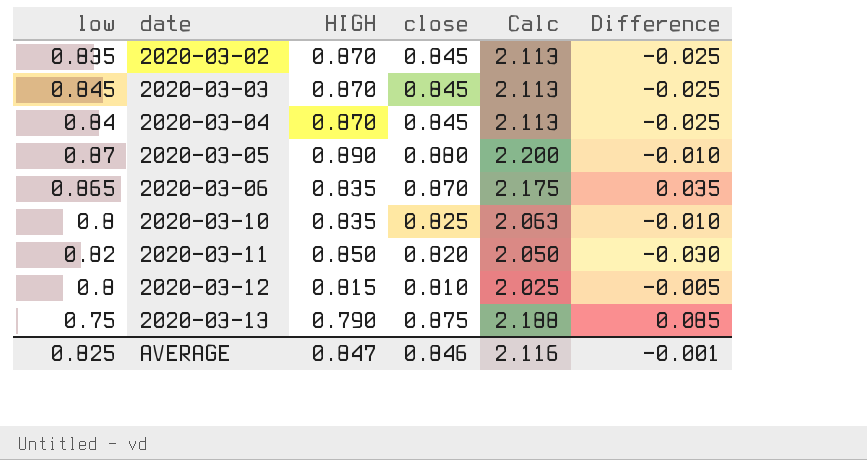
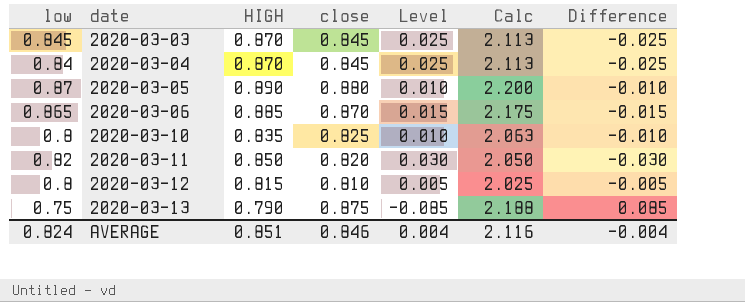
column Level | formula: none -> [HIGH] - [close]
row 2020-03-02: 0.835 | 0.870 | 0.845 | 2.113 | -0.025 -> none
2020-03-06 | HIGH: 0.835 -> 0.885
2020-03-06 | Difference: 0.035 -> -0.015
AVERAGE | low: 0.825 -> 0.824
AVERAGE | HIGH: 0.847 -> 0.851
AVERAGE | Difference: -0.001 -> -0.004

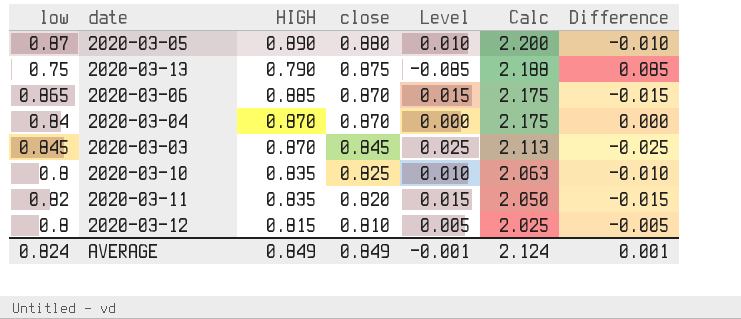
row order: date ascending -> close descending
2020-03-04 | close: 0.845 -> 0.870
2020-03-04 | Level: 0.025 -> 0.000
2020-03-04 | Calc: 2.113 -> 2.175
2020-03-04 | Difference: -0.025 -> 0.000
2020-03-11 | HIGH: 0.850 -> 0.835
2020-03-11 | Level: 0.030 -> 0.015
2020-03-11 | Difference: -0.030 -> -0.015
AVERAGE | HIGH: 0.851 -> 0.849
AVERAGE | close: 0.846 -> 0.849
AVERAGE | Level: 0.004 -> -0.001
AVERAGE | Calc: 2.116 -> 2.124
AVERAGE | Difference: -0.004 -> 0.001

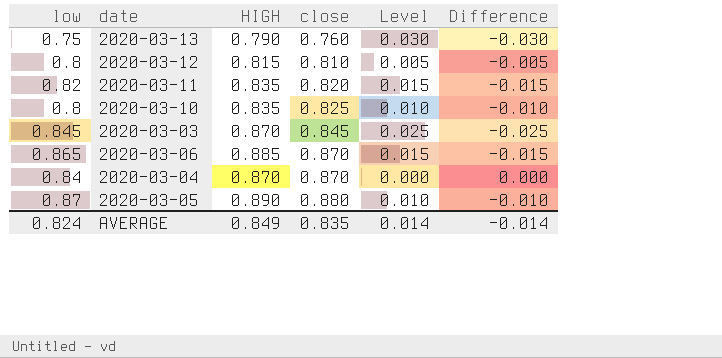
row order: close descending -> close ascending
column Calc | formula: [close] * 2.5 -> none
2020-03-13 | close: 0.875 -> 0.760
2020-03-13 | Level: -0.085 -> 0.030
2020-03-13 | Difference: 0.085 -> -0.030
AVERAGE | close: 0.849 -> 0.835
AVERAGE | Level: -0.001 -> 0.014
AVERAGE | Difference: 0.001 -> -0.014

